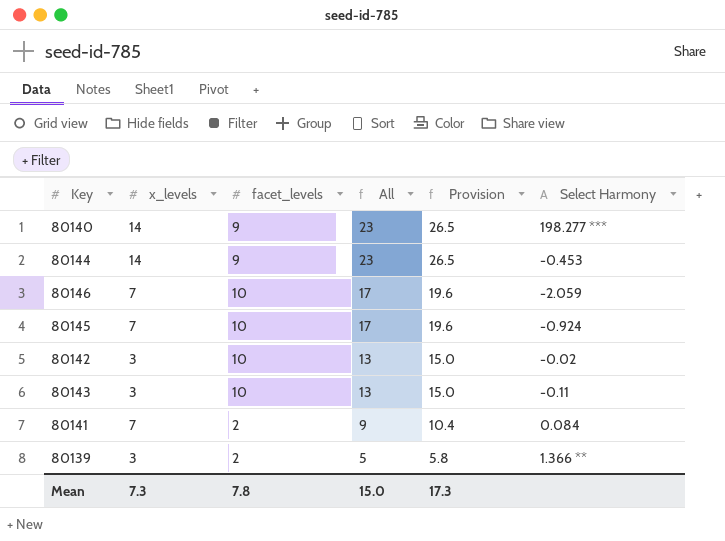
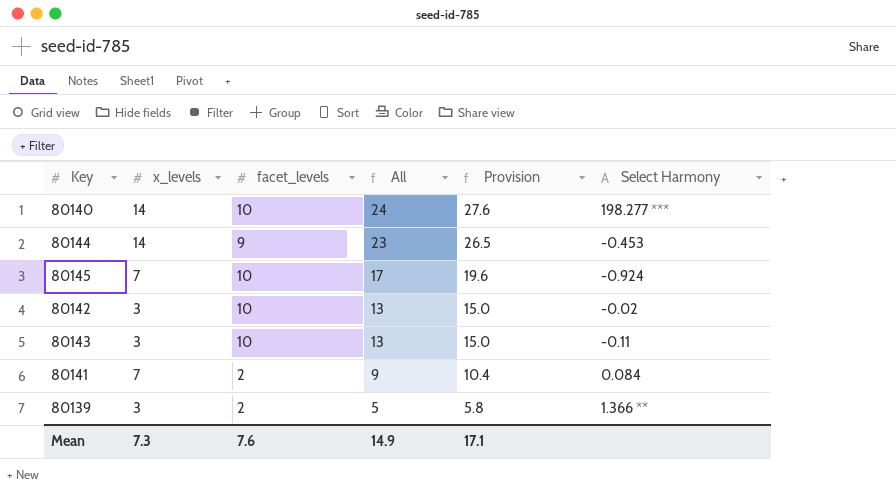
row 80146: 7 | 10 | 17 | 19.6 | -2.059 -> none
80140 | facet_levels: 9 -> 10
80140 | All: 23 -> 24
80140 | Provision: 26.5 -> 27.6
Mean | facet_levels: 7.8 -> 7.6
Mean | All: 15.0 -> 14.9
Mean | Provision: 17.3 -> 17.1

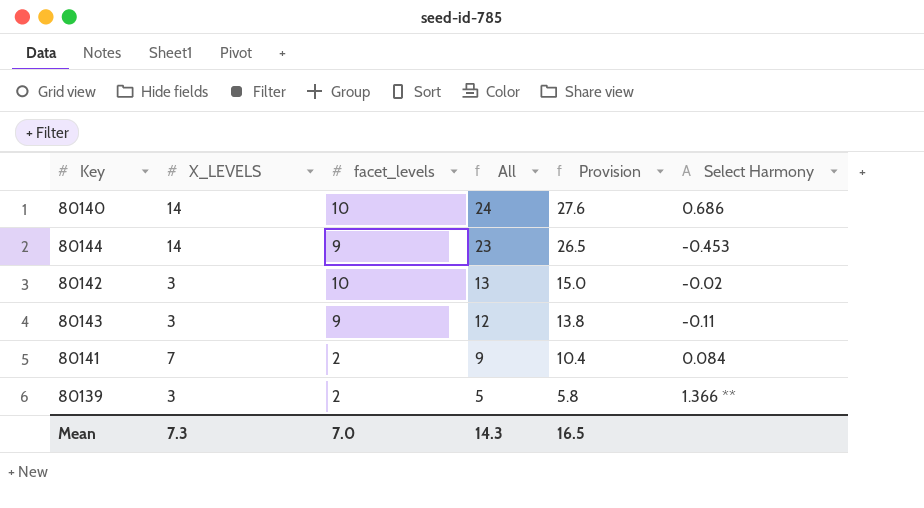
column name: x_levels -> X_LEVELS
row 80145: 7 | 10 | 17 | 19.6 | -0.924 -> none
80140 | Select Harmony: 198.277 *** -> 0.686
80143 | facet_levels: 10 -> 9
80143 | All: 13 -> 12
80143 | Provision: 15.0 -> 13.8
Mean | facet_levels: 7.6 -> 7.0
Mean | All: 14.9 -> 14.3
Mean | Provision: 17.1 -> 16.5

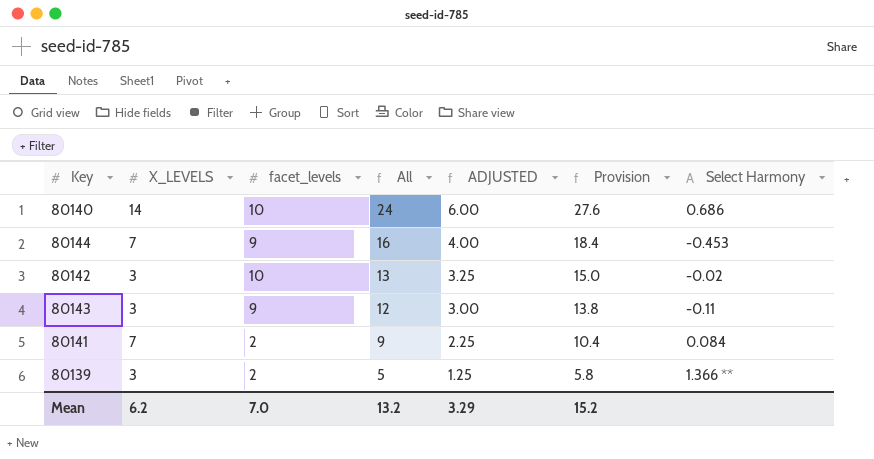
column ADJUSTED | formula: none -> [All] * 0.25
80144 | X_LEVELS: 14 -> 7
80144 | All: 23 -> 16
80144 | Provision: 26.5 -> 18.4
Mean | X_LEVELS: 7.3 -> 6.2
Mean | All: 14.3 -> 13.2
Mean | Provision: 16.5 -> 15.2

